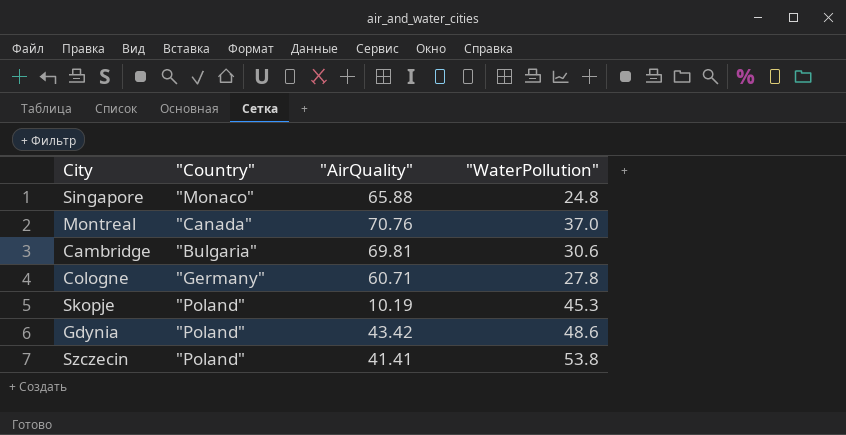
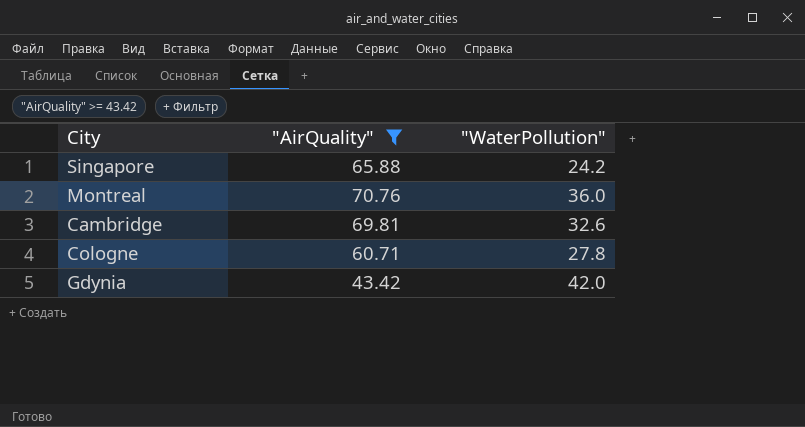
filter: none -> "AirQuality" >= 43.42
column "Country" | position: 2 -> none
Singapore | "WaterPollution": 24.8 -> 24.2
Montreal | "WaterPollution": 37.0 -> 36.0
Cambridge | "WaterPollution": 30.6 -> 32.6
Gdynia | "WaterPollution": 48.6 -> 42.0

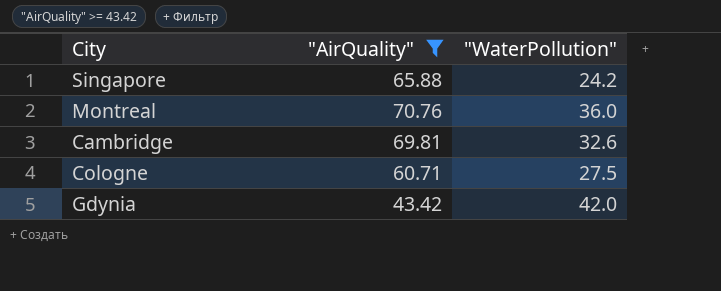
Cologne | "WaterPollution": 27.8 -> 27.5

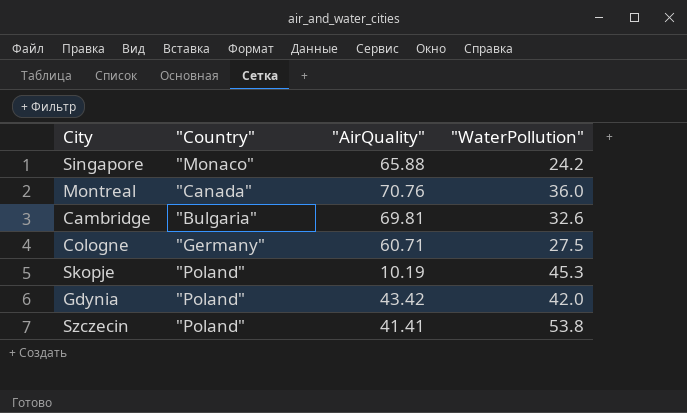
filter: "AirQuality" >= 43.42 -> none
column "Country" | position: none -> 2

